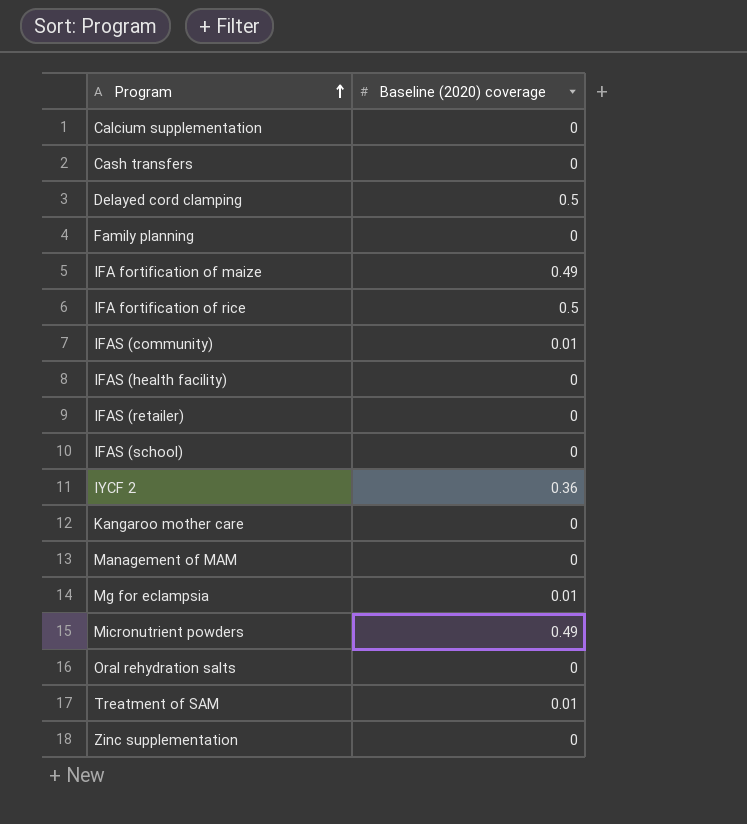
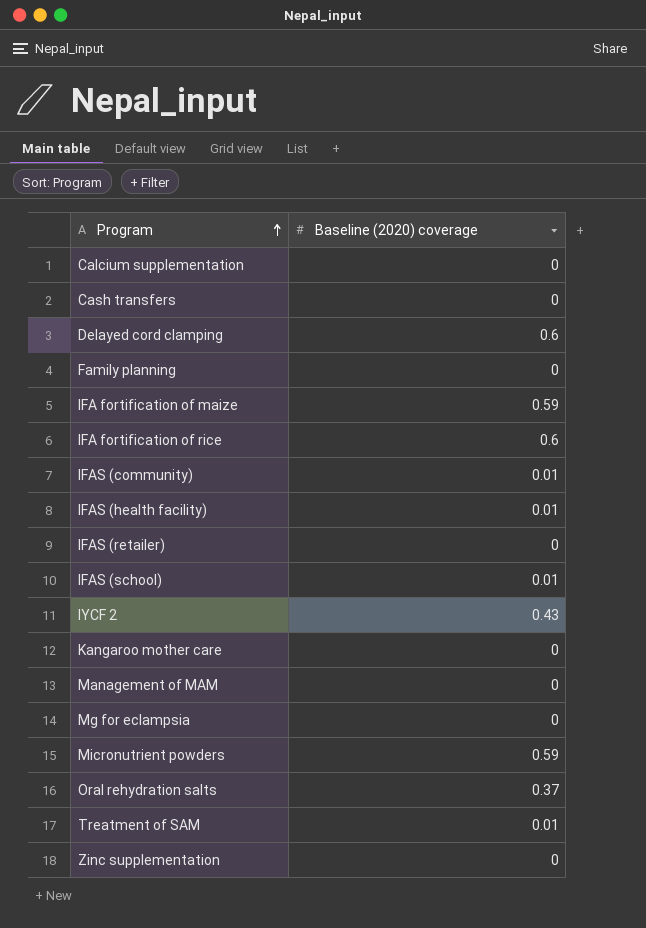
Delayed cord clamping | Baseline (2020) coverage: 0.5 -> 0.6
IFA fortification of maize | Baseline (2020) coverage: 0.49 -> 0.59
IFA fortification of rice | Baseline (2020) coverage: 0.5 -> 0.6
IFAS (health facility) | Baseline (2020) coverage: 0 -> 0.01
IFAS (school) | Baseline (2020) coverage: 0 -> 0.01
IYCF 2 | Baseline (2020) coverage: 0.36 -> 0.43
Mg for eclampsia | Baseline (2020) coverage: 0.01 -> 0
Micronutrient powders | Baseline (2020) coverage: 0.49 -> 0.59
Oral rehydration salts | Baseline (2020) coverage: 0 -> 0.37

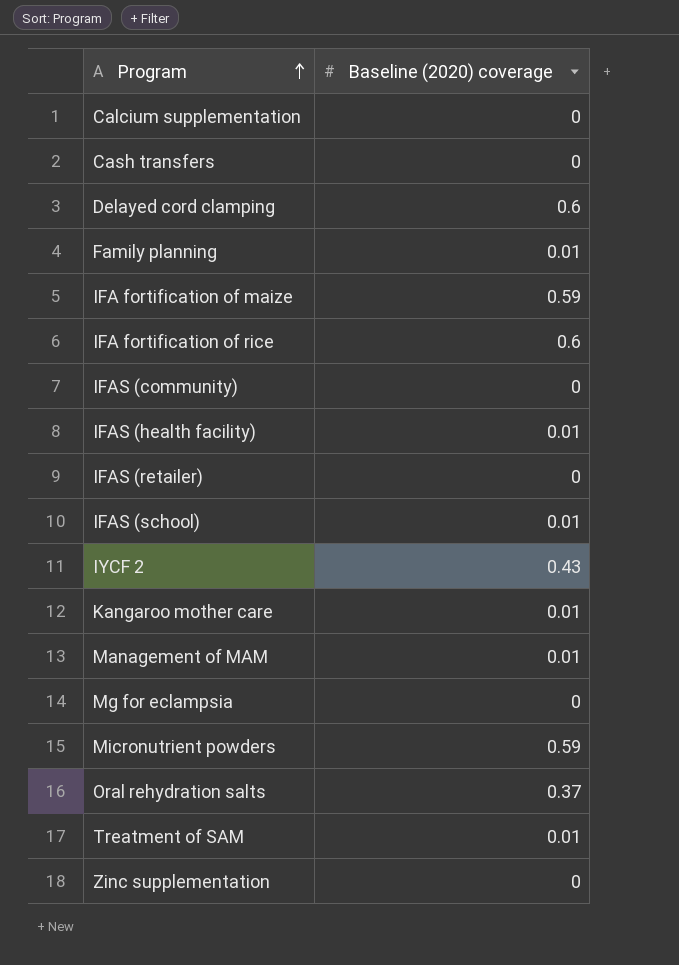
Family planning | Baseline (2020) coverage: 0 -> 0.01
IFAS (community) | Baseline (2020) coverage: 0.01 -> 0
Kangaroo mother care | Baseline (2020) coverage: 0 -> 0.01
Management of MAM | Baseline (2020) coverage: 0 -> 0.01

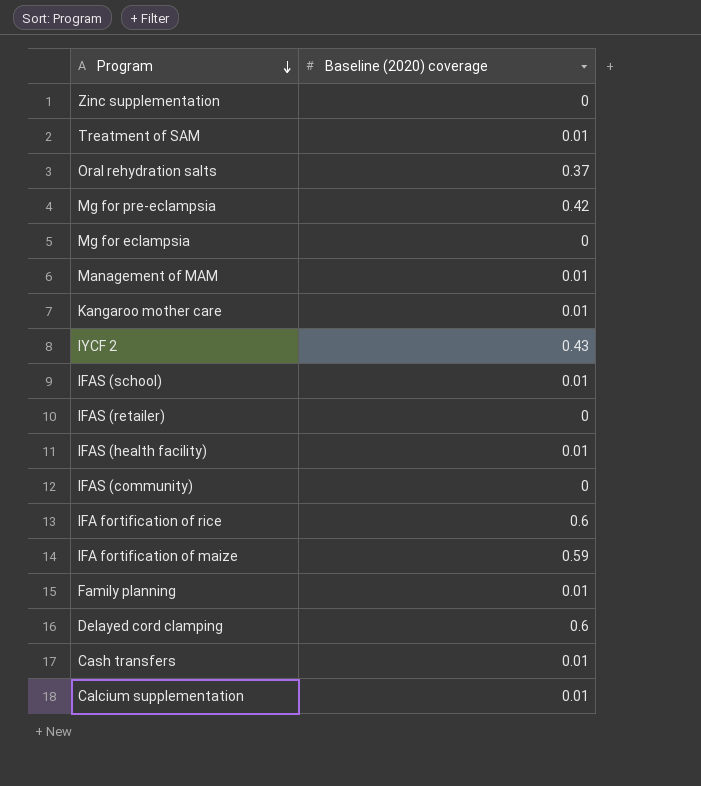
row order: Program ascending -> Program descending
row Micronutrient powders: 0.59 -> none
row Mg for pre-eclampsia: none -> 0.42
Cash transfers | Baseline (2020) coverage: 0 -> 0.01
Calcium supplementation | Baseline (2020) coverage: 0 -> 0.01

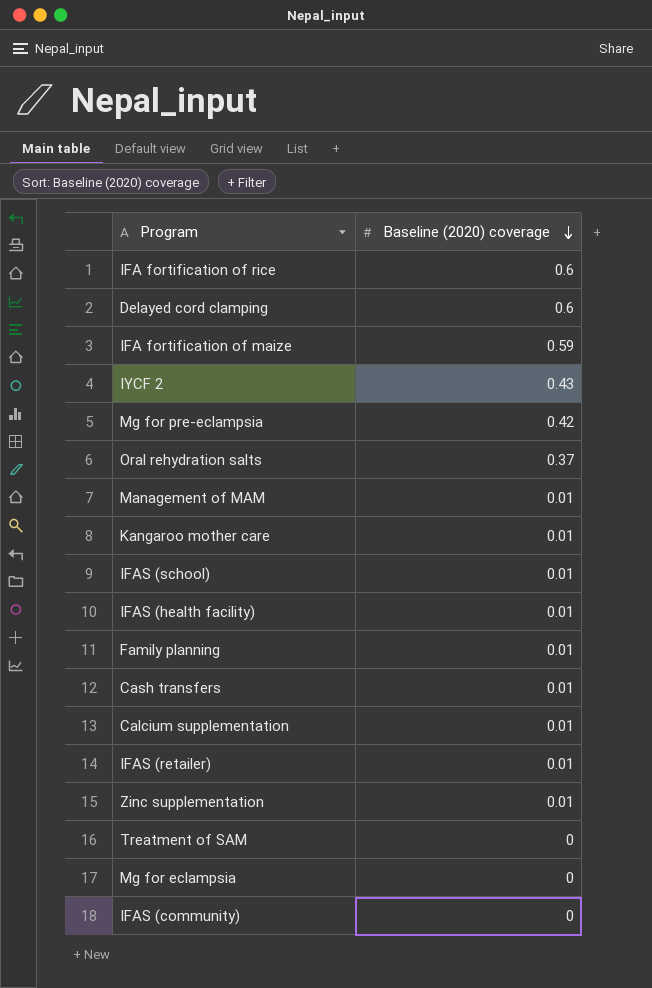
row order: Program descending -> Baseline (2020) coverage descending
IFAS (retailer) | Baseline (2020) coverage: 0 -> 0.01
Zinc supplementation | Baseline (2020) coverage: 0 -> 0.01
Treatment of SAM | Baseline (2020) coverage: 0.01 -> 0

